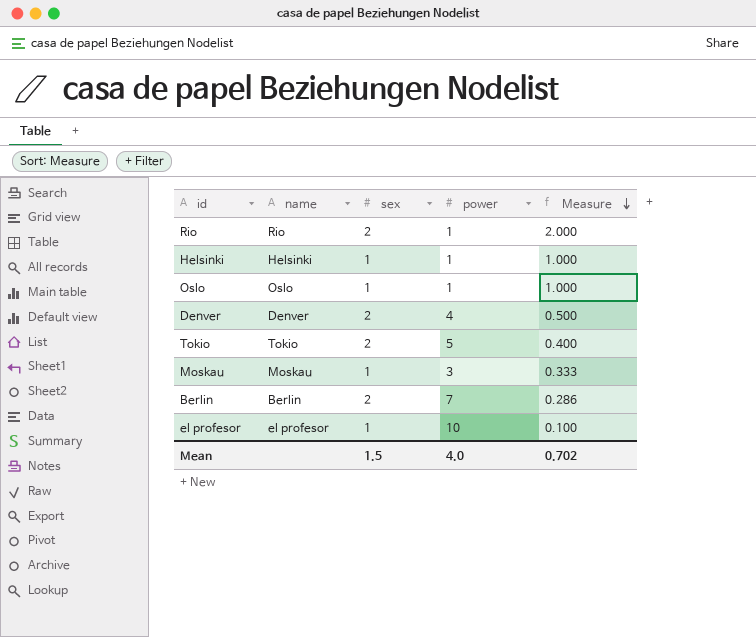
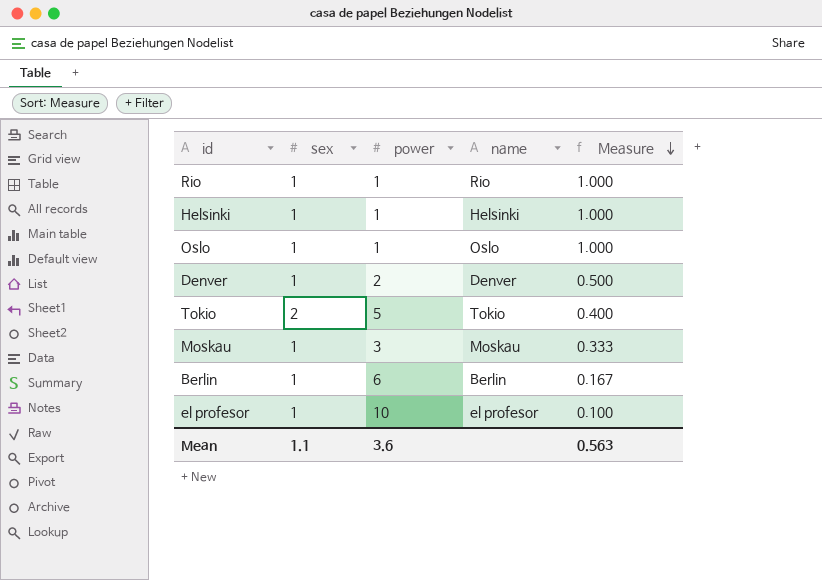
column name | position: 2 -> 4
Rio | sex: 2 -> 1
Rio | Measure: 2.000 -> 1.000
Denver | sex: 2 -> 1
Denver | power: 4 -> 2
Berlin | sex: 2 -> 1
Berlin | power: 7 -> 6
Berlin | Measure: 0.286 -> 0.167
Mean | sex: 1.5 -> 1.1
Mean | power: 4.0 -> 3.6
Mean | Measure: 0.702 -> 0.563

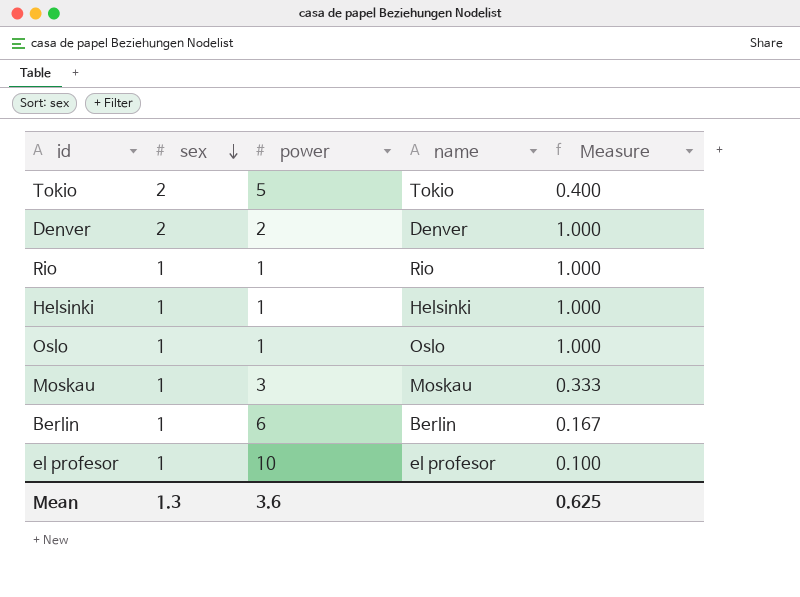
row order: Measure descending -> sex descending
Denver | sex: 1 -> 2
Denver | Measure: 0.500 -> 1.000
Mean | sex: 1.1 -> 1.3
Mean | Measure: 0.563 -> 0.625

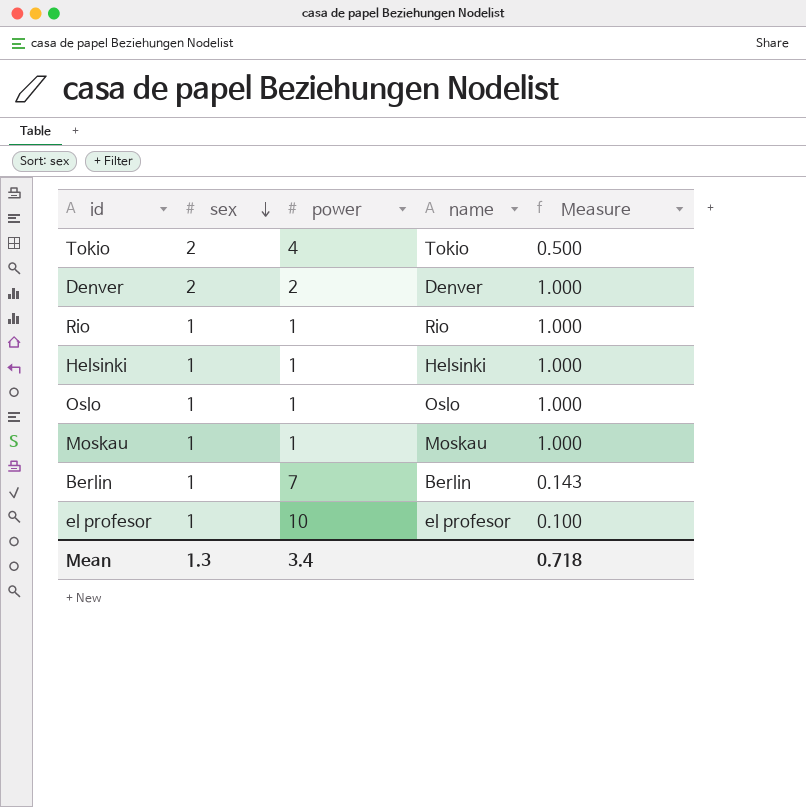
Tokio | power: 5 -> 4
Tokio | Measure: 0.400 -> 0.500
Moskau | power: 3 -> 1
Moskau | Measure: 0.333 -> 1.000
Berlin | power: 6 -> 7
Berlin | Measure: 0.167 -> 0.143
Mean | power: 3.6 -> 3.4
Mean | Measure: 0.625 -> 0.718

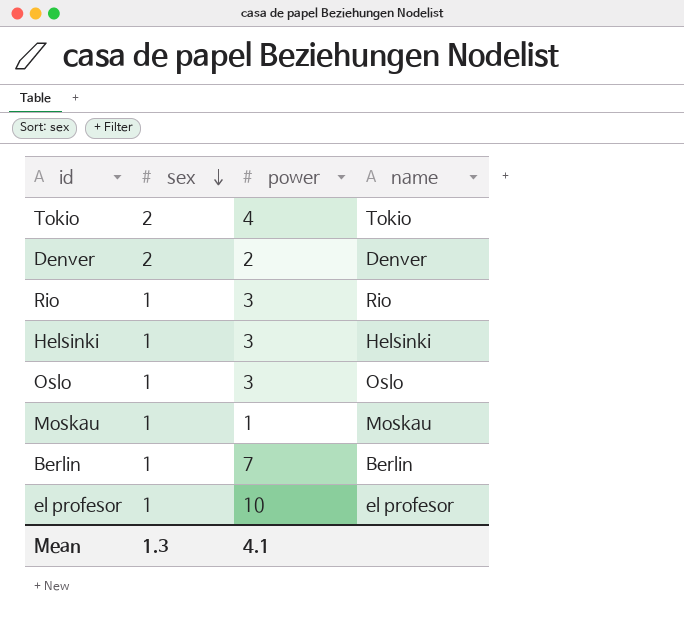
column Measure | formula: [sex] / [power] -> none
Rio | power: 1 -> 3
Helsinki | power: 1 -> 3
Oslo | power: 1 -> 3
Mean | power: 3.4 -> 4.1

